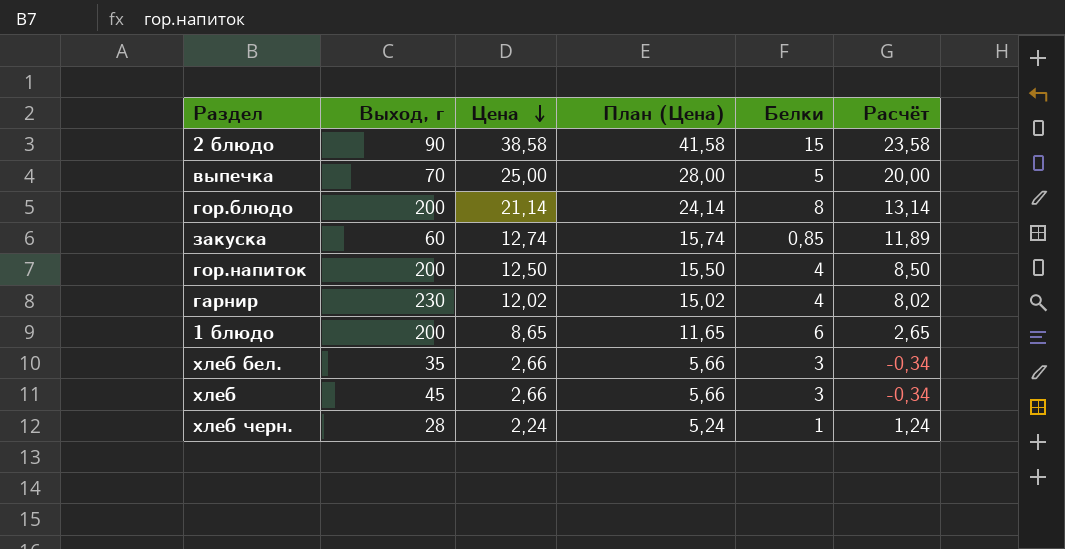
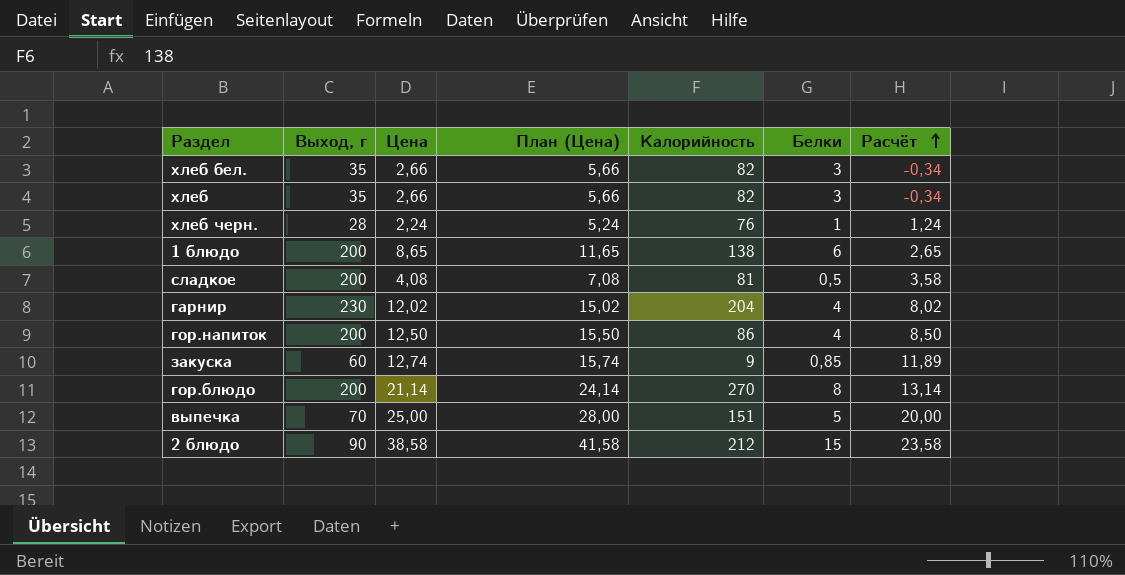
row order: Цена descending -> Расчёт ascending
column Калорийность | position: none -> 5
хлеб | Выход, г: 45 -> 35
row сладкое: none -> 200 | 4,08 | 7,08 | 81 | 0,5 | 3,58

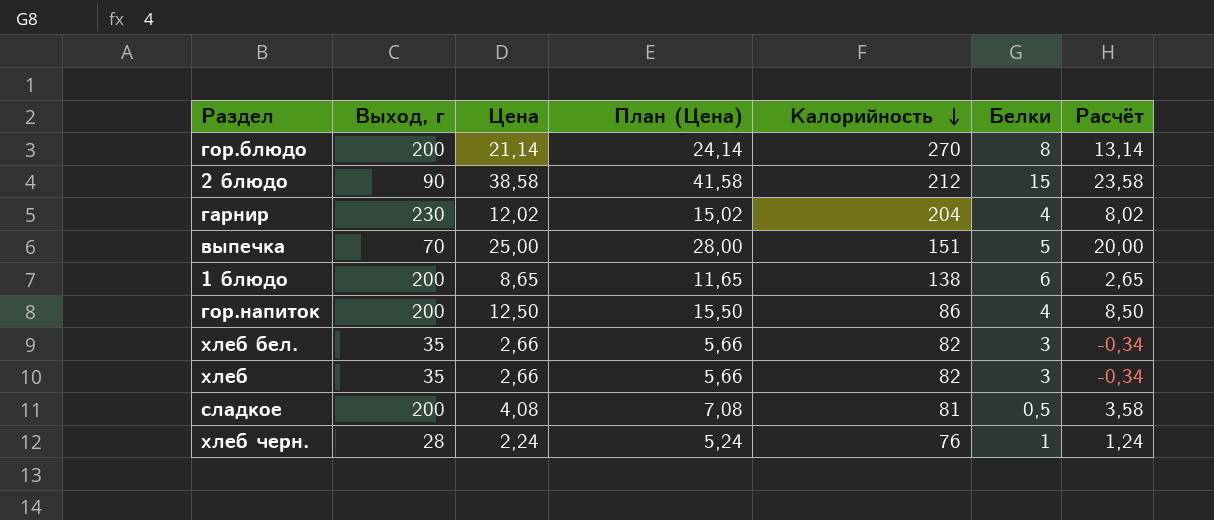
row order: Расчёт ascending -> Калорийность descending
row закуска: 60 | 12,74 | 15,74 | 9 | 0,85 | 11,89 -> none

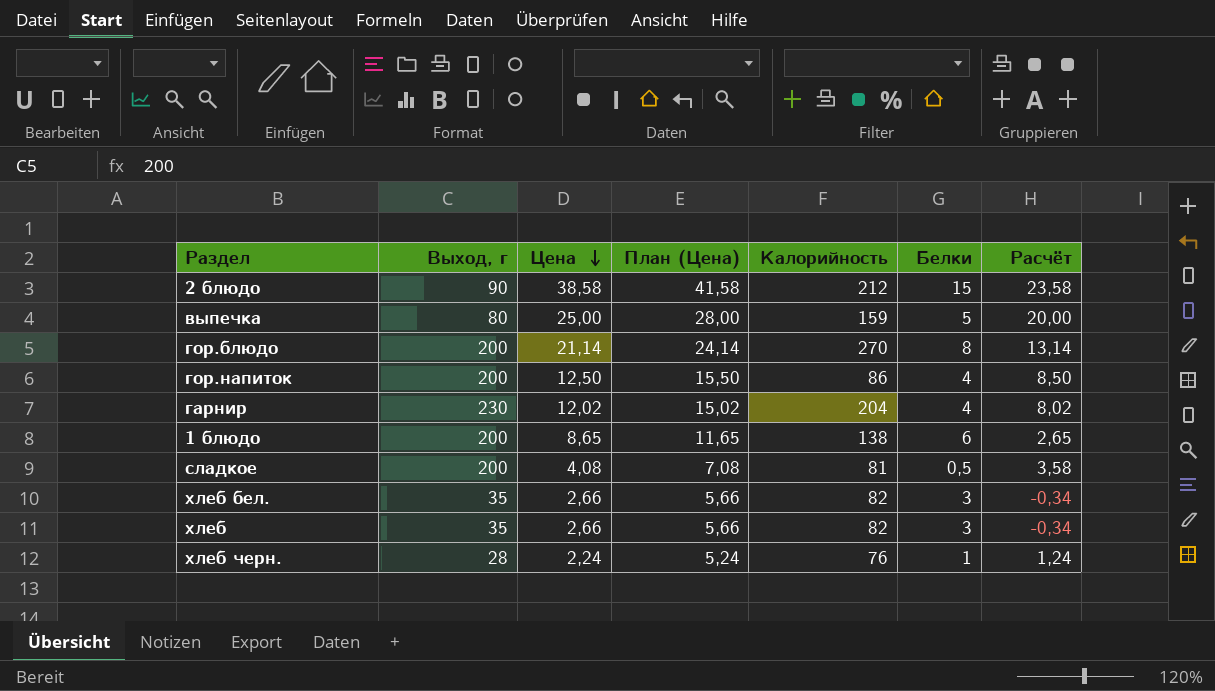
row order: Калорийность descending -> Цена descending
выпечка | Выход, г: 70 -> 80
выпечка | Калорийность: 151 -> 159

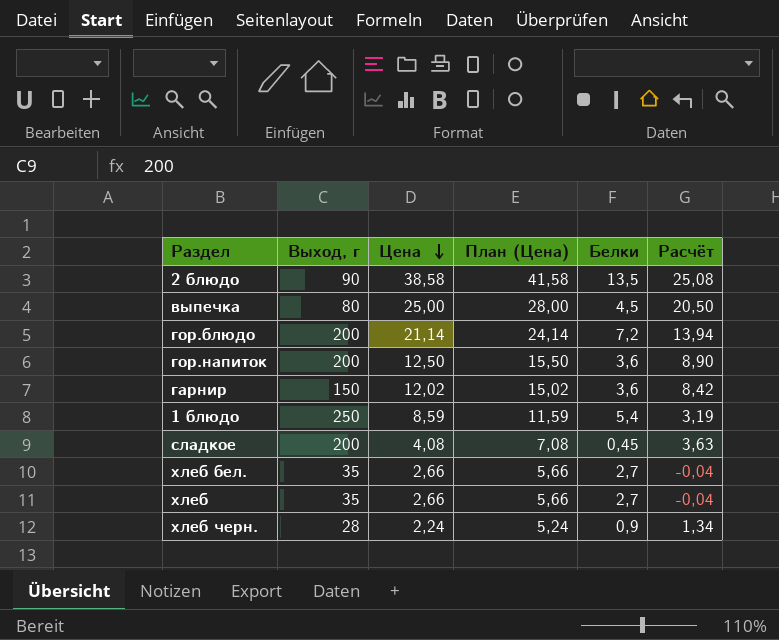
column Калорийность | position: 5 -> none
2 блюдо | Белки: 15 -> 13,5
2 блюдо | Расчёт: 23,58 -> 25,08
выпечка | Белки: 5 -> 4,5
выпечка | Расчёт: 20,00 -> 20,50
гор.блюдо | Белки: 8 -> 7,2
гор.блюдо | Расчёт: 13,14 -> 13,94
гор.напиток | Белки: 4 -> 3,6
гор.напиток | Расчёт: 8,50 -> 8,90
гарнир | Выход, г: 230 -> 150
гарнир | Белки: 4 -> 3,6
гарнир | Расчёт: 8,02 -> 8,42
1 блюдо | Выход, г: 200 -> 250
1 блюдо | Цена: 8,65 -> 8,59
1 блюдо | План (Цена): 11,65 -> 11,59
1 блюдо | Белки: 6 -> 5,4
1 блюдо | Расчёт: 2,65 -> 3,19
сладкое | Белки: 0,5 -> 0,45
сладкое | Расчёт: 3,58 -> 3,63
хлеб бел. | Белки: 3 -> 2,7
хлеб бел. | Расчёт: -0,34 -> -0,04
хлеб | Белки: 3 -> 2,7
хлеб | Расчёт: -0,34 -> -0,04
хлеб черн. | Белки: 1 -> 0,9
хлеб черн. | Расчёт: 1,24 -> 1,34

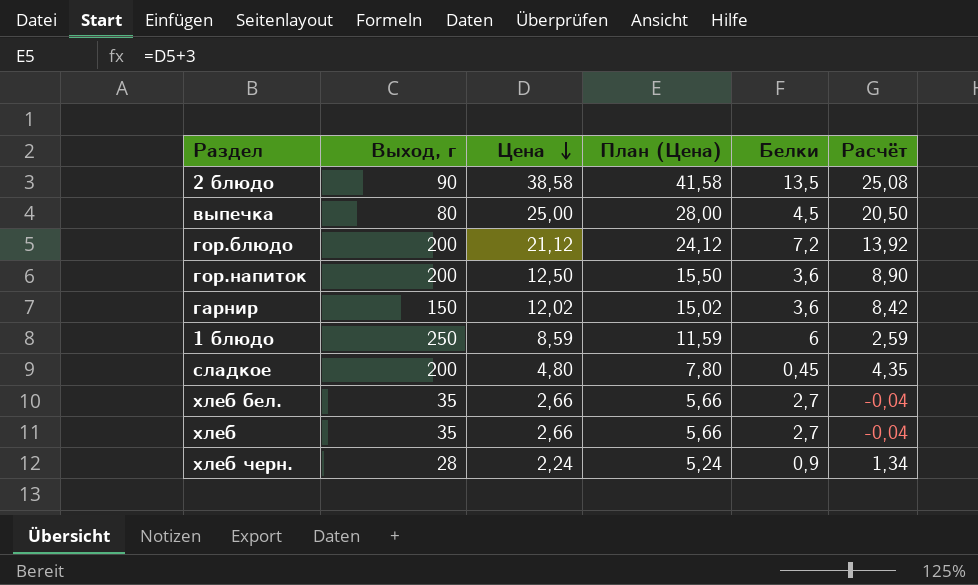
гор.блюдо | Цена: 21,14 -> 21,12
гор.блюдо | План (Цена): 24,14 -> 24,12
гор.блюдо | Расчёт: 13,94 -> 13,92
1 блюдо | Белки: 5,4 -> 6
1 блюдо | Расчёт: 3,19 -> 2,59
сладкое | Цена: 4,08 -> 4,80
сладкое | План (Цена): 7,08 -> 7,80
сладкое | Расчёт: 3,63 -> 4,35

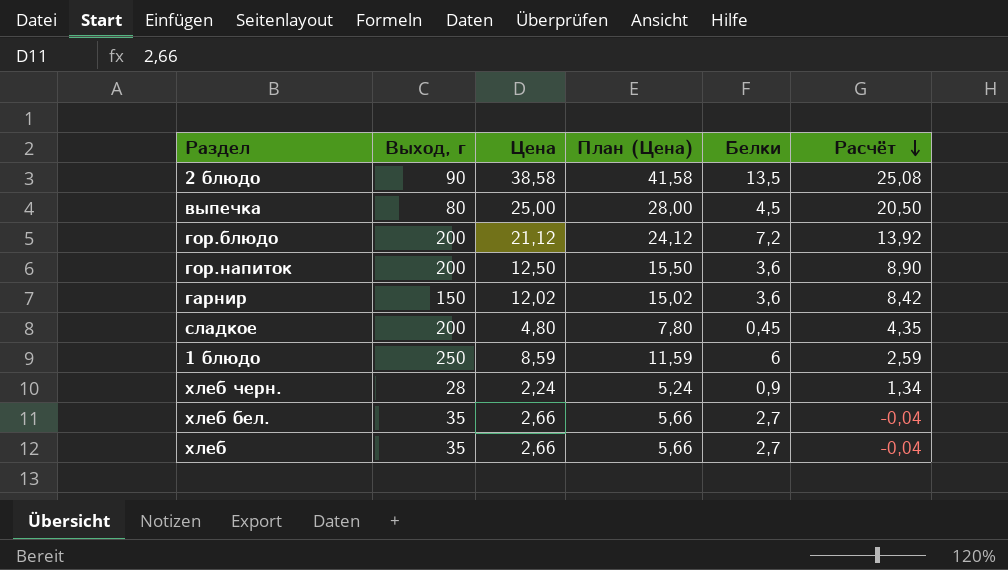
row order: Цена descending -> Расчёт descending

